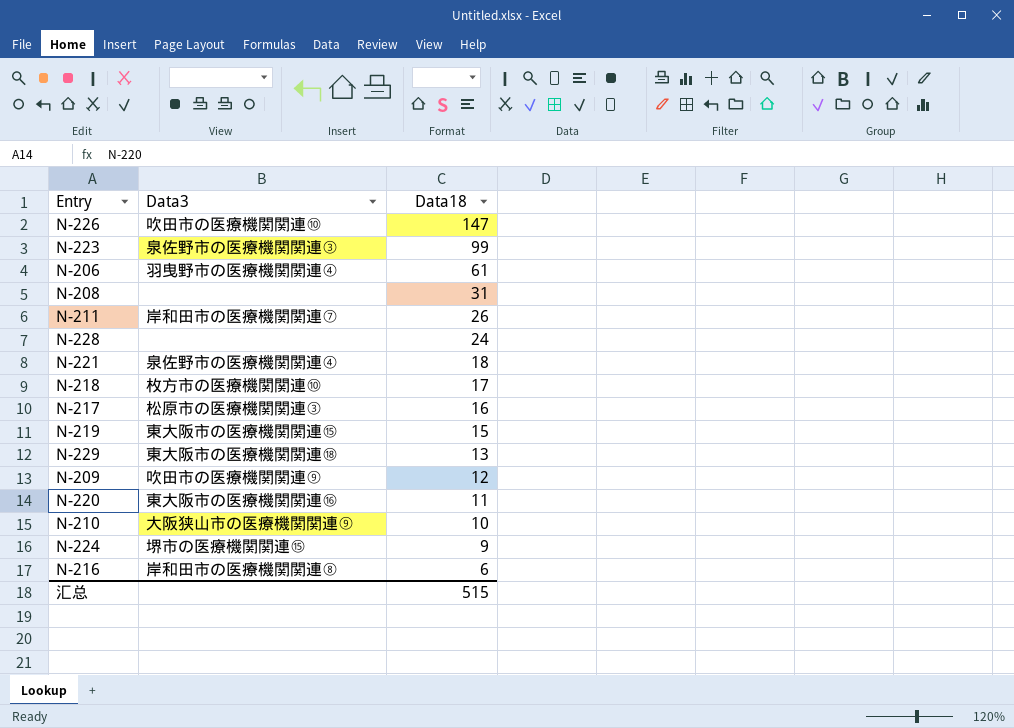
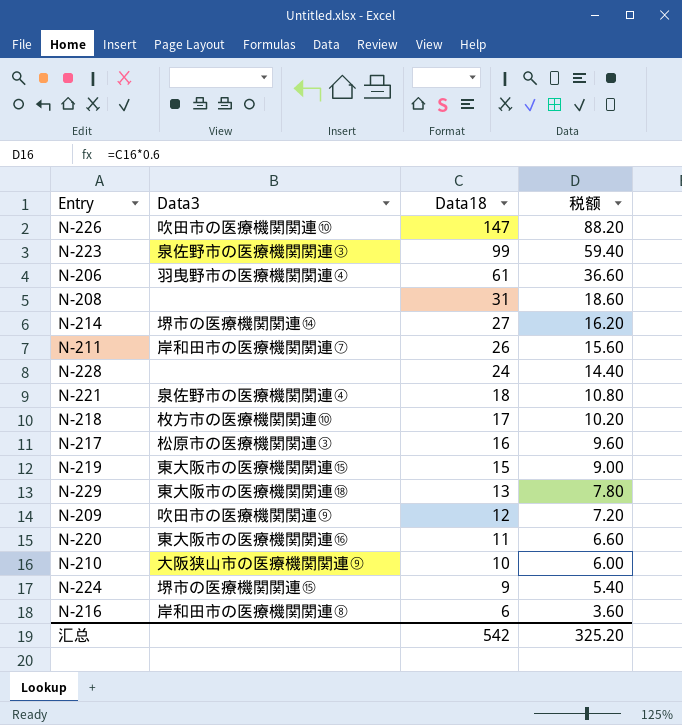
column 税额 | formula: none -> [Data18] * 0.6
row N-214: none -> 堺市の医療機関関連⑭ | 27 | 16.20
汇总 | Data18: 515 -> 542

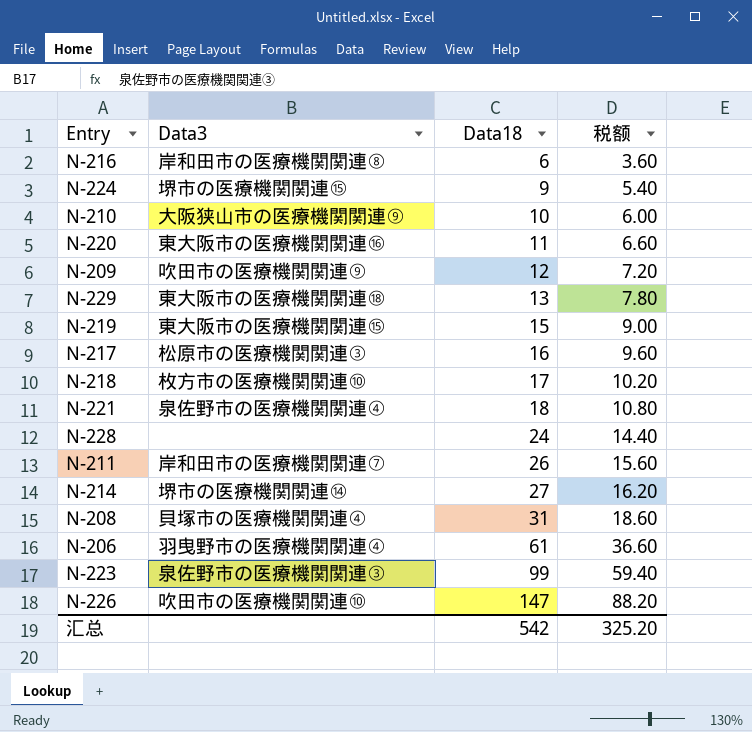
row order: Data18 descending -> Data18 ascending
N-208 | Data3: none -> 貝塚市の医療機関関連④

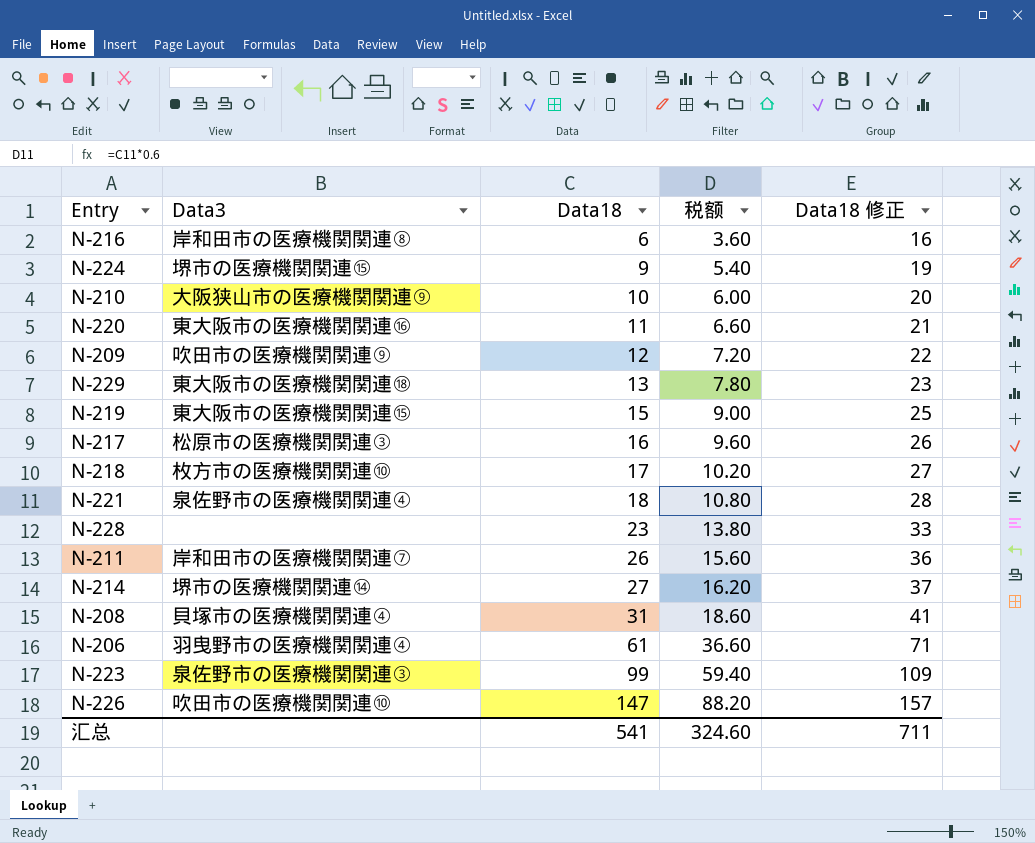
column Data18 修正 | formula: none -> [Data18] + 10
N-228 | Data18: 24 -> 23
N-228 | 税额: 14.40 -> 13.80
汇总 | Data18: 542 -> 541
汇总 | 税额: 325.20 -> 324.60

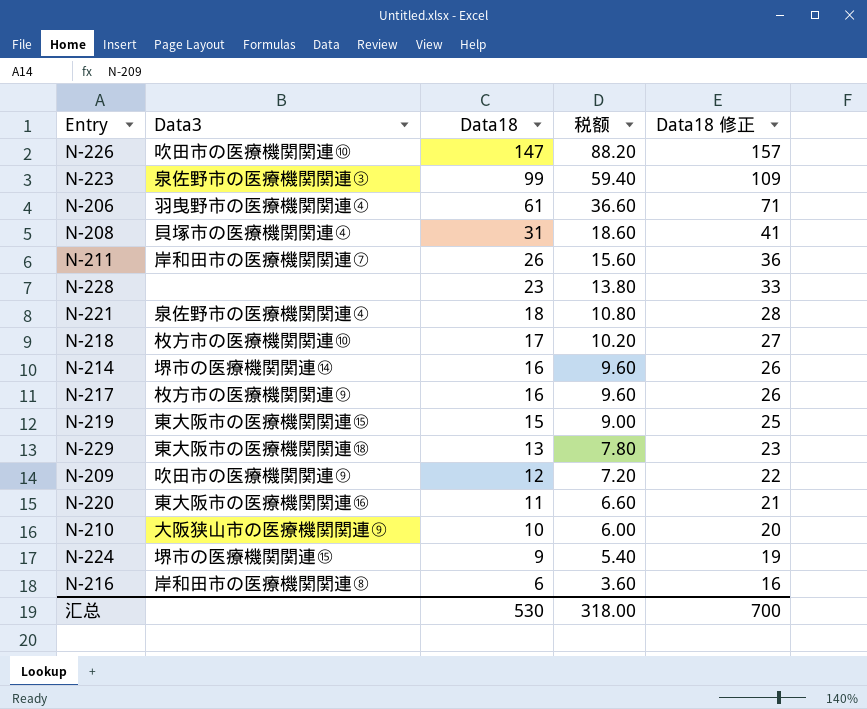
row order: Data18 ascending -> Data18 descending
N-214 | Data18: 27 -> 16
N-214 | 税额: 16.20 -> 9.60
N-214 | Data18 修正: 37 -> 26
N-217 | Data3: 松原市の医療機関関連③ -> 枚方市の医療機関関連⑨
汇总 | Data18: 541 -> 530
汇总 | 税额: 324.60 -> 318.00
汇总 | Data18 修正: 711 -> 700

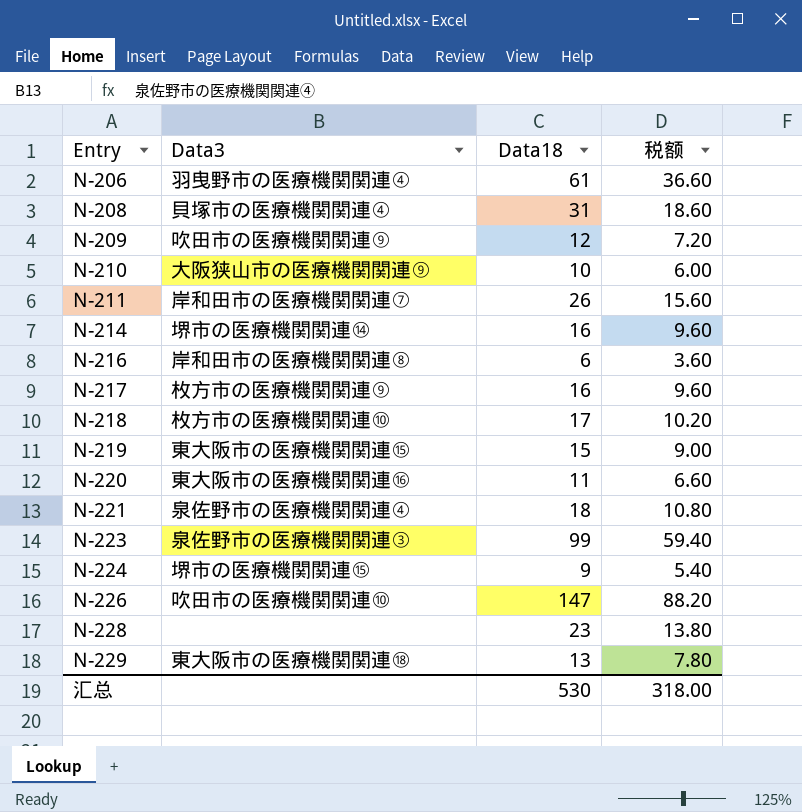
row order: Data18 descending -> Entry ascending
column Data18 修正 | formula: [Data18] + 10 -> none

